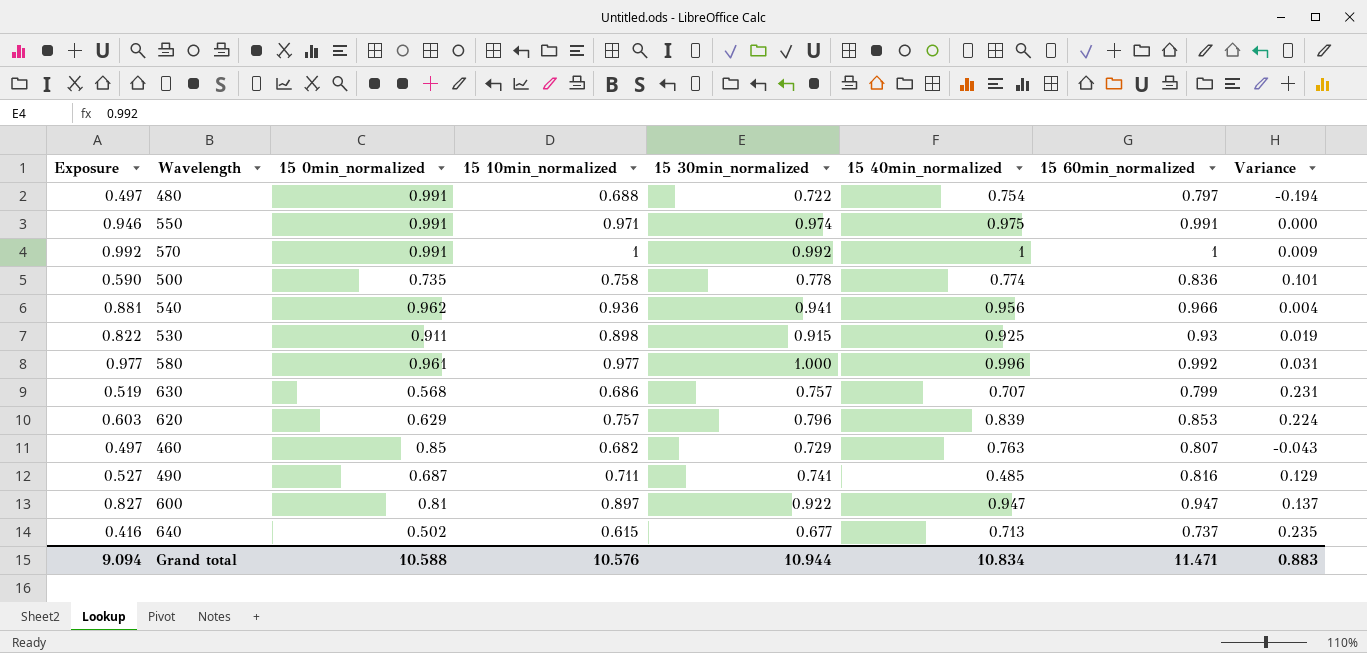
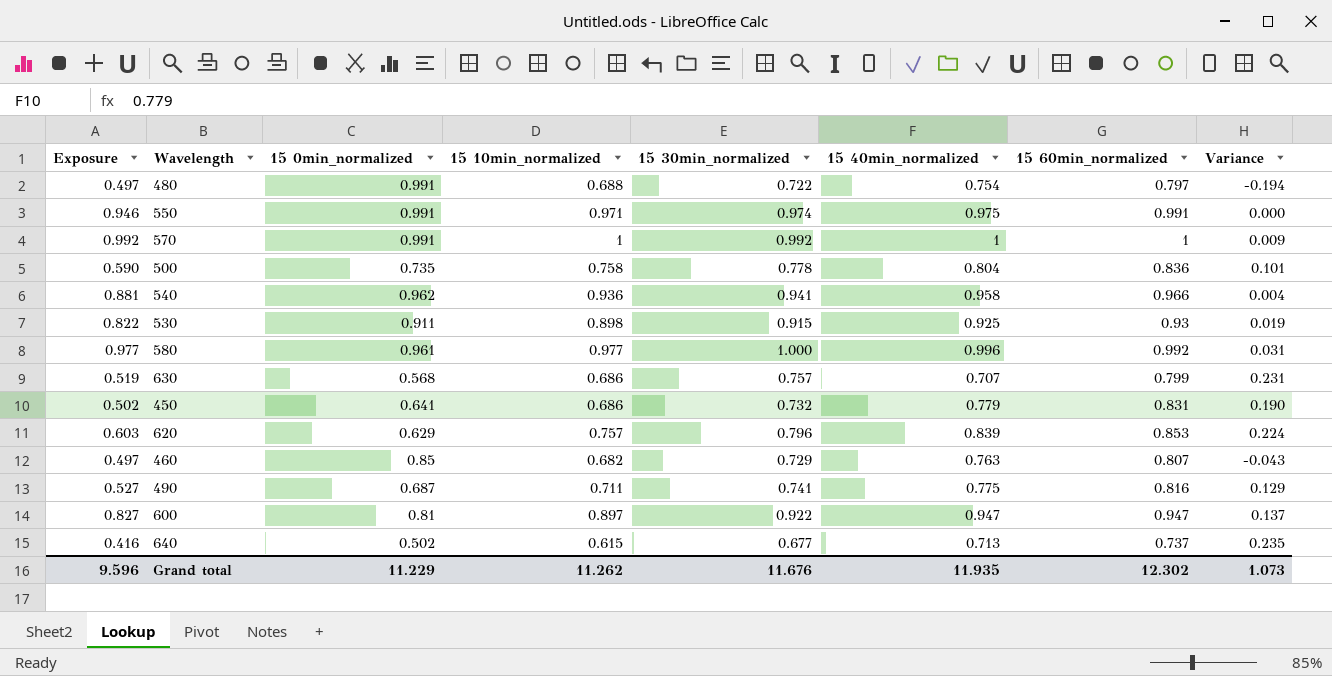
500 | 15 40min_normalized: 0.774 -> 0.804
540 | 15 40min_normalized: 0.956 -> 0.958
row 450: none -> 0.502 | 0.641 | 0.686 | 0.732 | 0.779 | 0.831 | 0.190
490 | 15 40min_normalized: 0.485 -> 0.775
Grand total | Exposure: 9.094 -> 9.596
Grand total | 15 0min_normalized: 10.588 -> 11.229
Grand total | 15 10min_normalized: 10.576 -> 11.262
Grand total | 15 30min_normalized: 10.944 -> 11.676
Grand total | 15 40min_normalized: 10.834 -> 11.935
Grand total | 15 60min_normalized: 11.471 -> 12.302
Grand total | Variance: 0.883 -> 1.073

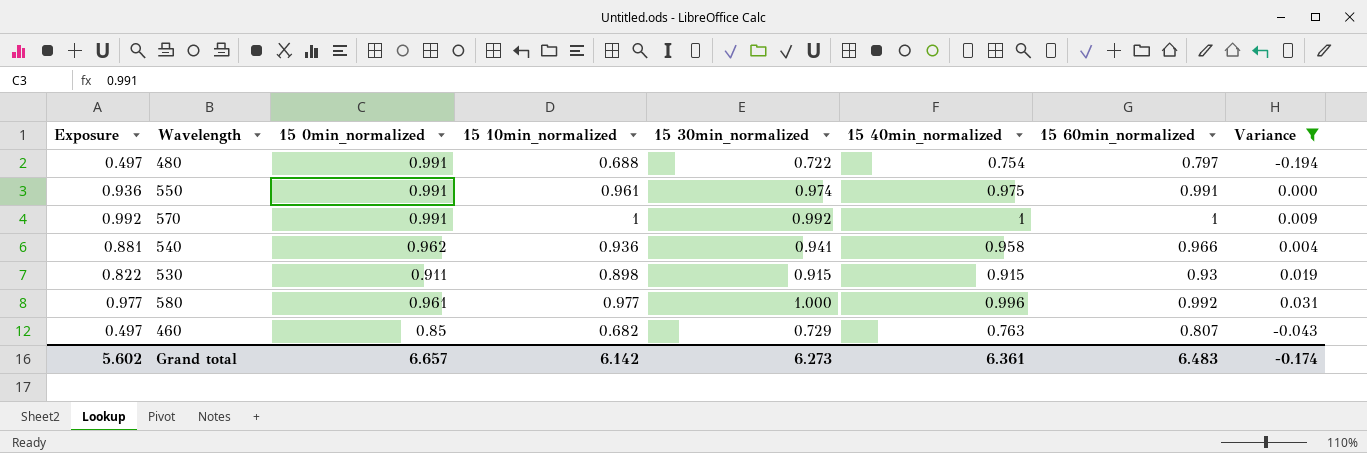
filter: none -> Variance <= 0.031
550 | Exposure: 0.946 -> 0.936
550 | 15 10min_normalized: 0.971 -> 0.961
530 | 15 40min_normalized: 0.925 -> 0.915
Grand total | Exposure: 9.596 -> 5.602
Grand total | 15 0min_normalized: 11.229 -> 6.657
Grand total | 15 10min_normalized: 11.262 -> 6.142
Grand total | 15 30min_normalized: 11.676 -> 6.273
Grand total | 15 40min_normalized: 11.935 -> 6.361
Grand total | 15 60min_normalized: 12.302 -> 6.483
Grand total | Variance: 1.073 -> -0.174

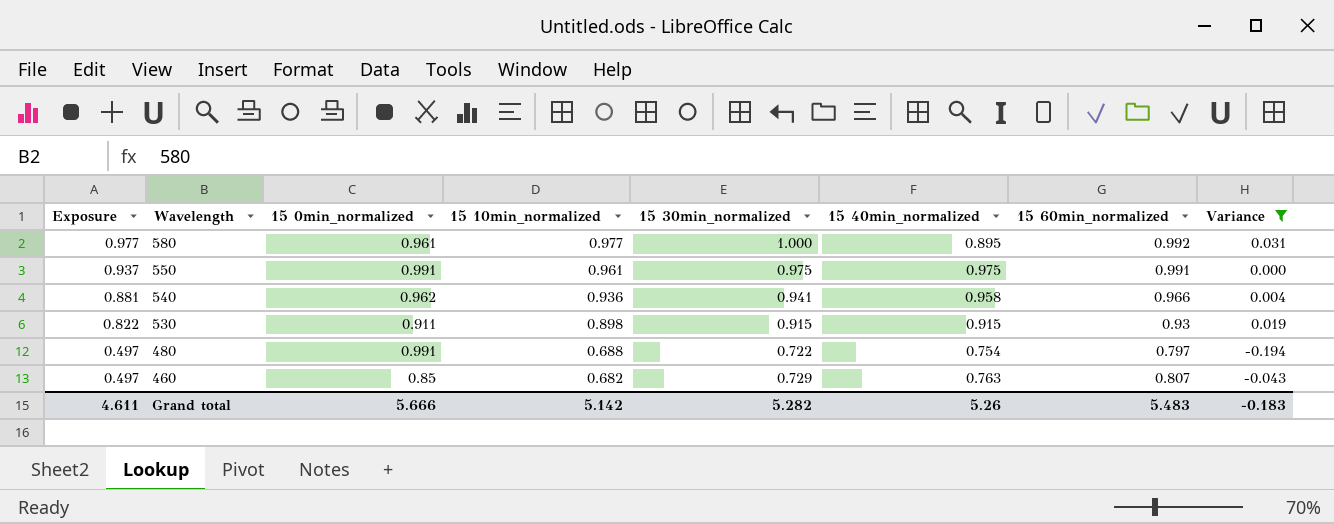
row order: none -> Exposure descending
row 570: 0.992 | 0.991 | 1 | 0.992 | 1 | 1 | 0.009 -> none
580 | 15 40min_normalized: 0.996 -> 0.895
550 | Exposure: 0.936 -> 0.937
550 | 15 30min_normalized: 0.974 -> 0.975
Grand total | Exposure: 5.602 -> 4.611
Grand total | 15 0min_normalized: 6.657 -> 5.666
Grand total | 15 10min_normalized: 6.142 -> 5.142
Grand total | 15 30min_normalized: 6.273 -> 5.282
Grand total | 15 40min_normalized: 6.361 -> 5.26
Grand total | 15 60min_normalized: 6.483 -> 5.483
Grand total | Variance: -0.174 -> -0.183

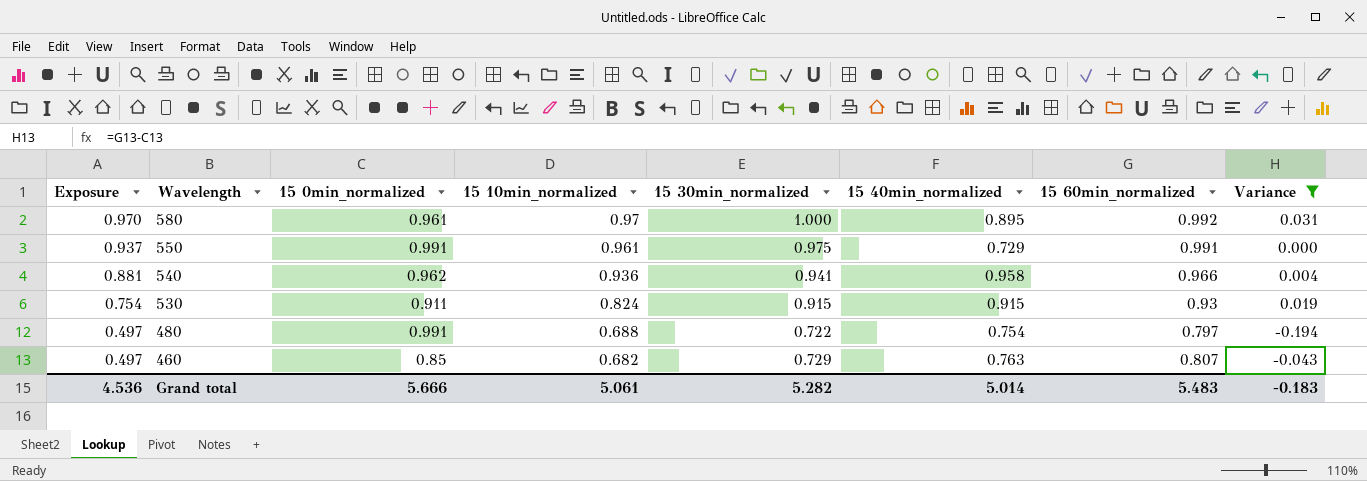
580 | Exposure: 0.977 -> 0.970
580 | 15 10min_normalized: 0.977 -> 0.97
550 | 15 40min_normalized: 0.975 -> 0.729
530 | Exposure: 0.822 -> 0.754
530 | 15 10min_normalized: 0.898 -> 0.824
Grand total | Exposure: 4.611 -> 4.536
Grand total | 15 10min_normalized: 5.142 -> 5.061
Grand total | 15 40min_normalized: 5.26 -> 5.014

